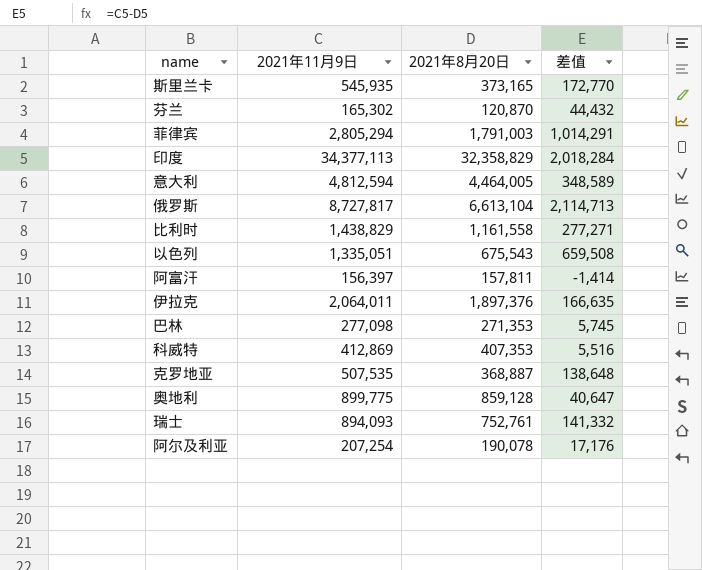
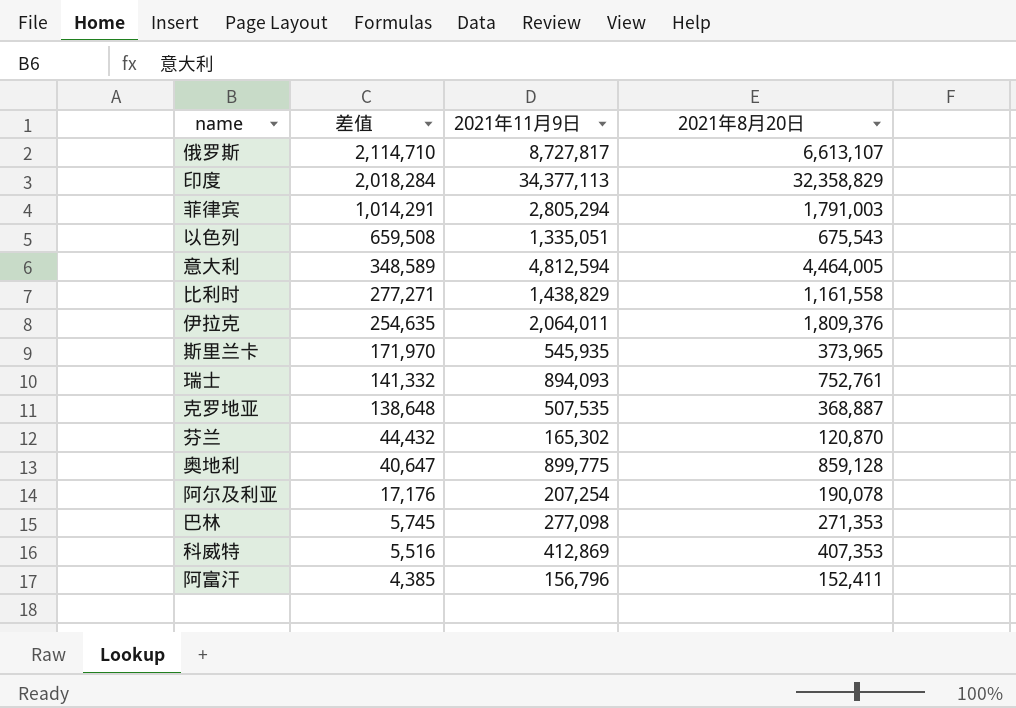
row order: none -> 差值 descending
column 差值 | position: 4 -> 2
俄罗斯 | 差值: 2,114,713 -> 2,114,710
俄罗斯 | 2021年8月20日: 6,613,104 -> 6,613,107
伊拉克 | 差值: 166,635 -> 254,635
伊拉克 | 2021年8月20日: 1,897,376 -> 1,809,376
斯里兰卡 | 差值: 172,770 -> 171,970
斯里兰卡 | 2021年8月20日: 373,165 -> 373,965
阿富汗 | 差值: -1,414 -> 4,385
阿富汗 | 2021年11月9日: 156,397 -> 156,796
阿富汗 | 2021年8月20日: 157,811 -> 152,411

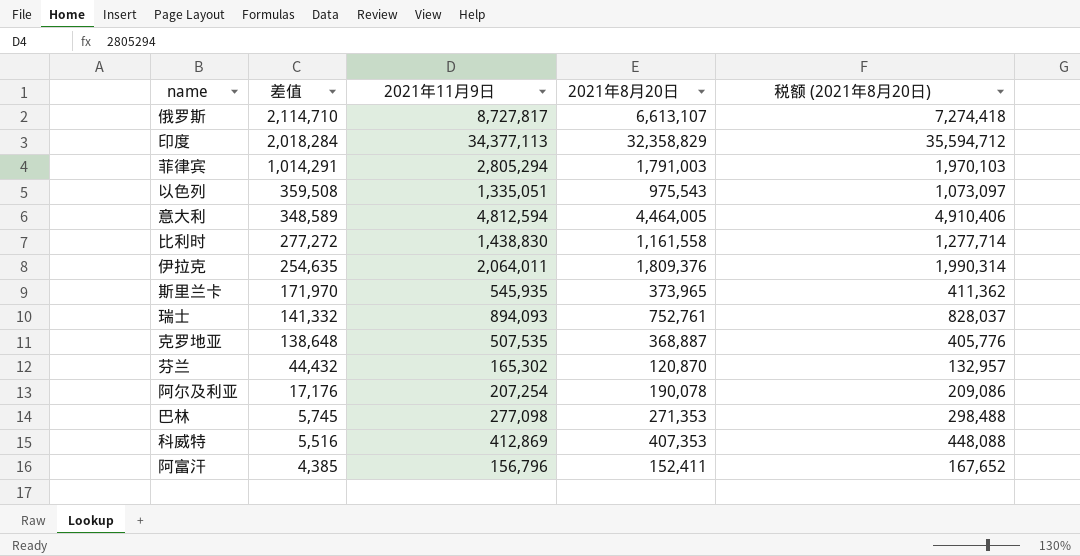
column 税额 (2021年8月20日) | formula: none -> [2021年8月20日] * 1.1
row 奥地利: 40,647 | 899,775 | 859,128 -> none
以色列 | 差值: 659,508 -> 359,508
以色列 | 2021年8月20日: 675,543 -> 975,543
比利时 | 差值: 277,271 -> 277,272
比利时 | 2021年11月9日: 1,438,829 -> 1,438,830

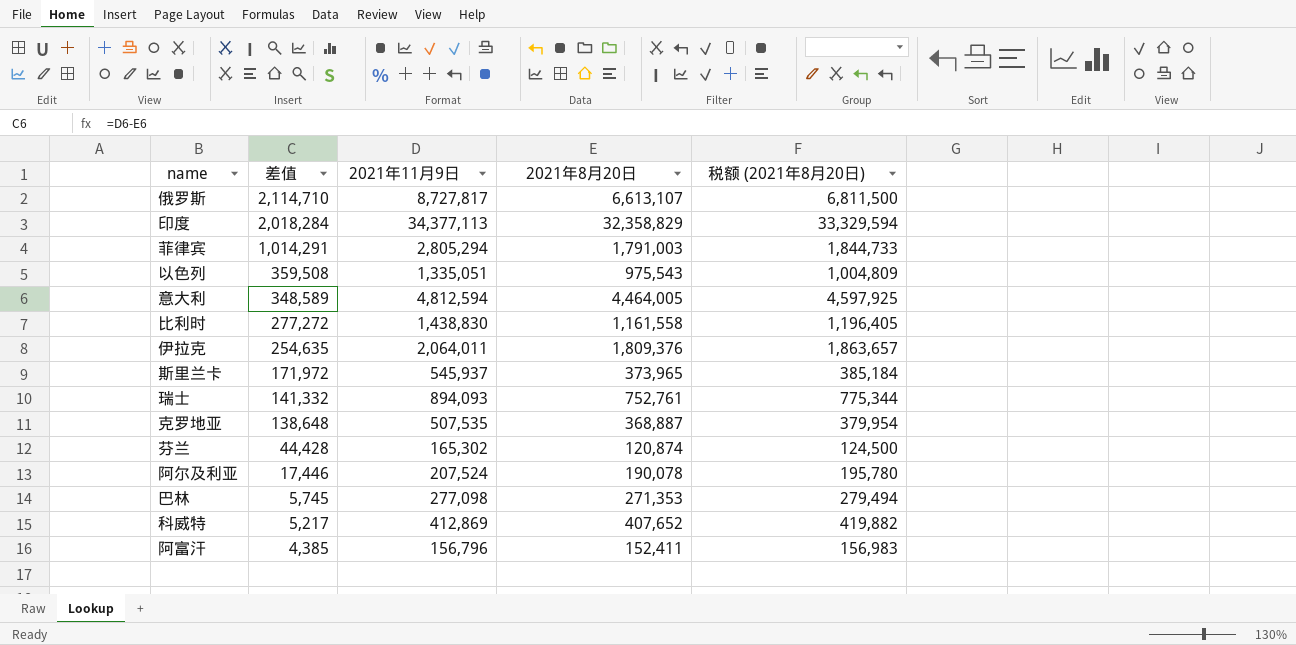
column 税额 (2021年8月20日) | formula: [2021年8月20日] * 1.1 -> [2021年8月20日] * 1.03
斯里兰卡 | 差值: 171,970 -> 171,972
斯里兰卡 | 2021年11月9日: 545,935 -> 545,937
芬兰 | 差值: 44,432 -> 44,428
芬兰 | 2021年8月20日: 120,870 -> 120,874
阿尔及利亚 | 差值: 17,176 -> 17,446
阿尔及利亚 | 2021年11月9日: 207,254 -> 207,524
科威特 | 差值: 5,516 -> 5,217
科威特 | 2021年8月20日: 407,353 -> 407,652

